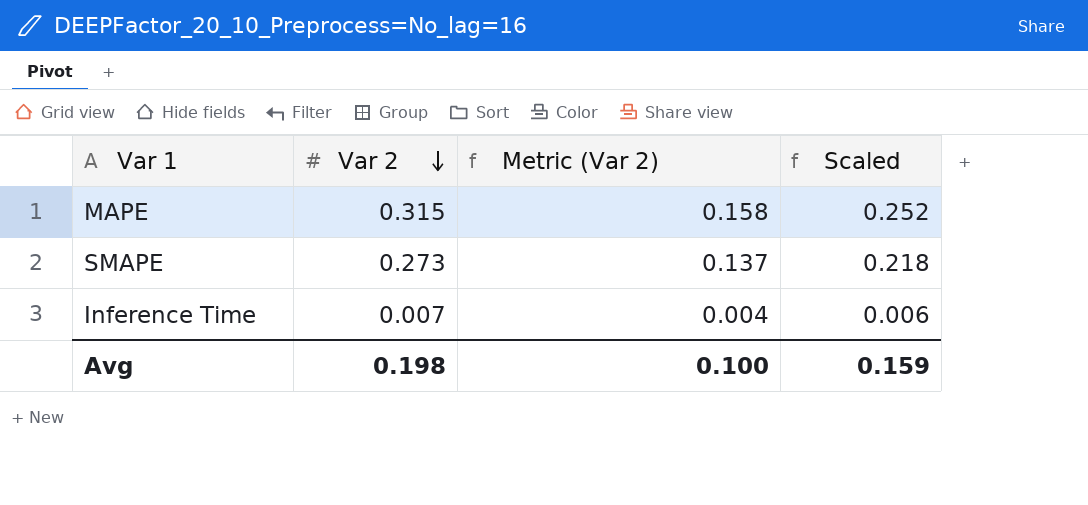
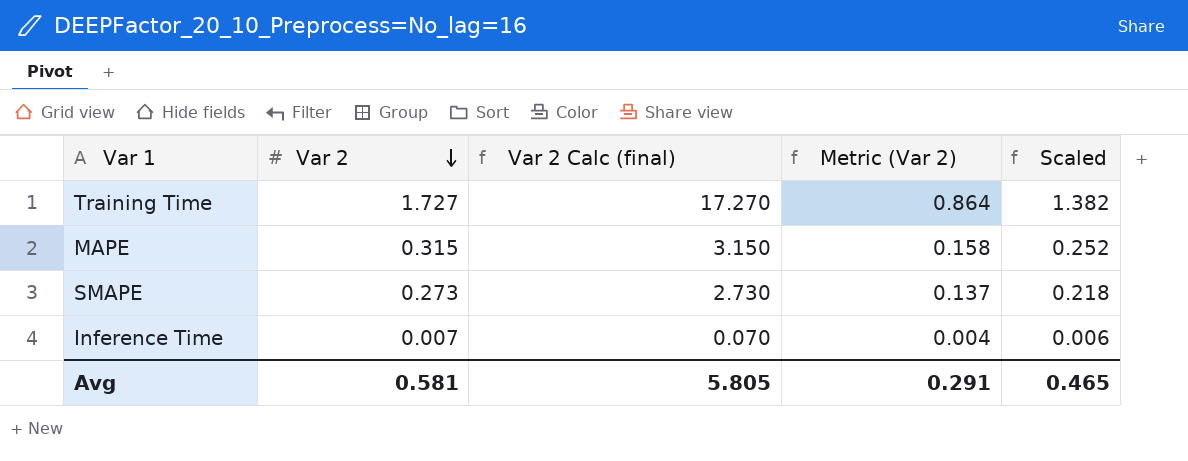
column Var 2 Calc (final) | formula: none -> [Var 2] * 10
row Training Time: none -> 1.727 | 17.270 | 0.864 | 1.382
Avg | Var 2: 0.198 -> 0.581
Avg | Metric (Var 2): 0.100 -> 0.291
Avg | Scaled: 0.159 -> 0.465

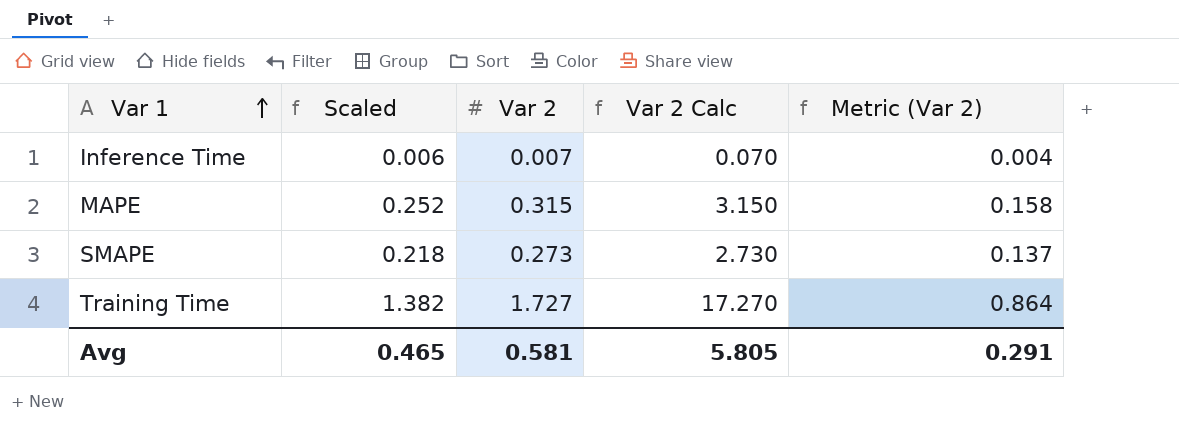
row order: Var 2 descending -> Var 1 ascending
column Scaled | position: 5 -> 2
column name: Var 2 Calc (final) -> Var 2 Calc

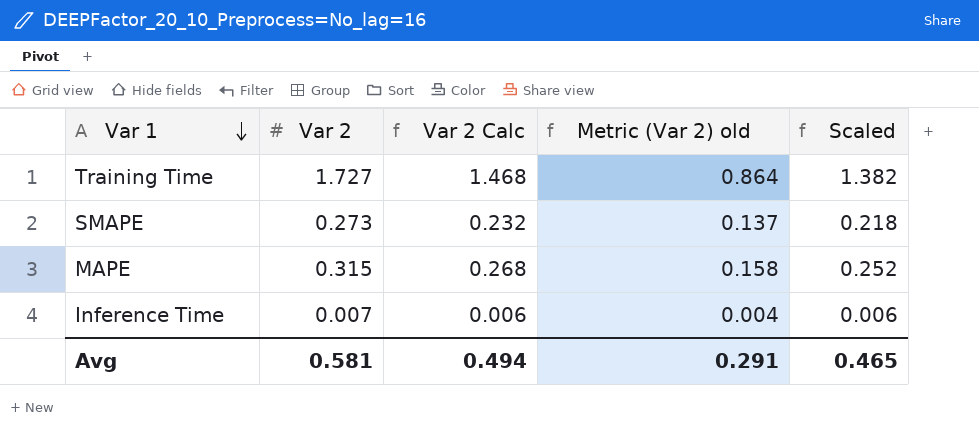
row order: Var 1 ascending -> Var 1 descending
column Var 2 Calc | formula: [Var 2] * 10 -> [Var 2] * 0.85
column name: Metric (Var 2) -> Metric (Var 2) old
column Scaled | position: 2 -> 5
Avg | Var 2 Calc: 5.805 -> 0.494

